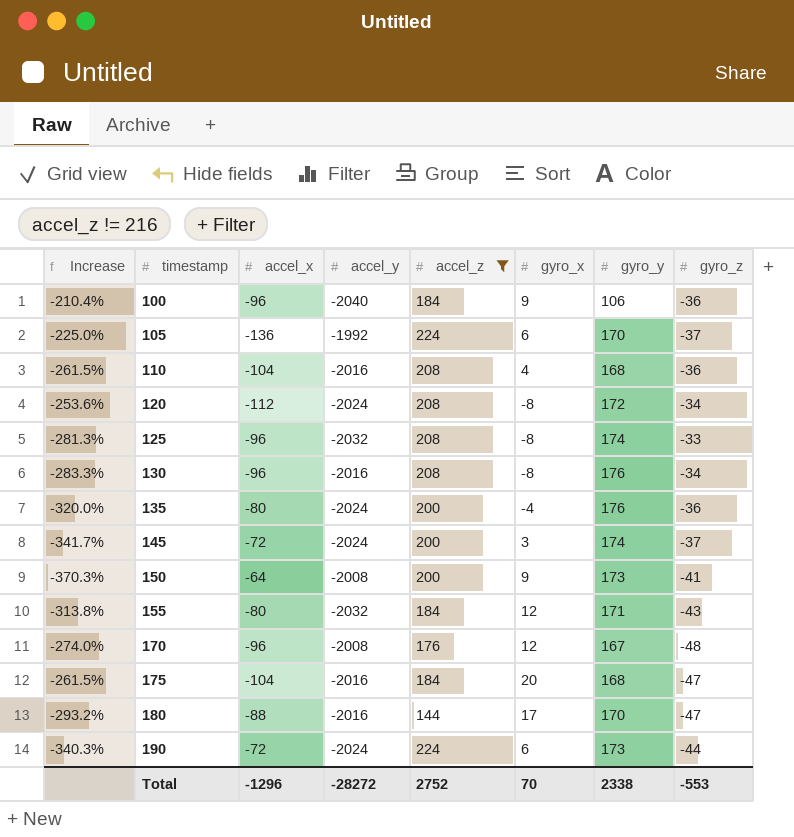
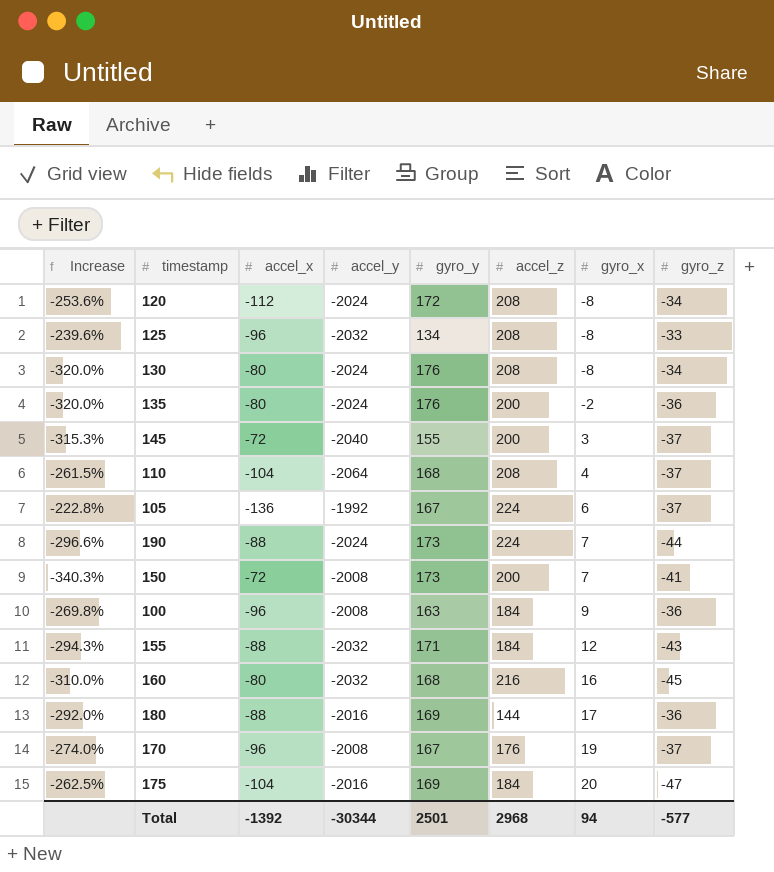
filter: accel_z != 216 -> none
row order: timestamp ascending -> gyro_x ascending
column gyro_y | position: 7 -> 5
125 | Increase: -281.3% -> -239.6%
125 | gyro_y: 174 -> 134
130 | Increase: -283.3% -> -320.0%
130 | accel_x: -96 -> -80
130 | accel_y: -2016 -> -2024
135 | gyro_x: -4 -> -2
145 | Increase: -341.7% -> -315.3%
145 | accel_y: -2024 -> -2040
145 | gyro_y: 174 -> 155
110 | accel_y: -2016 -> -2064
110 | gyro_z: -36 -> -37
105 | Increase: -225.0% -> -222.8%
105 | gyro_y: 170 -> 167
190 | Increase: -340.3% -> -296.6%
190 | accel_x: -72 -> -88
190 | gyro_x: 6 -> 7
150 | Increase: -370.3% -> -340.3%
150 | accel_x: -64 -> -72
150 | gyro_x: 9 -> 7
100 | Increase: -210.4% -> -269.8%
100 | accel_y: -2040 -> -2008
100 | gyro_y: 106 -> 163
155 | Increase: -313.8% -> -294.3%
155 | accel_x: -80 -> -88
180 | Increase: -293.2% -> -292.0%
180 | gyro_y: 170 -> 169
180 | gyro_z: -47 -> -36
170 | gyro_x: 12 -> 19
170 | gyro_z: -48 -> -37
175 | Increase: -261.5% -> -262.5%
175 | gyro_y: 168 -> 169
Total | accel_x: -1296 -> -1392
Total | accel_y: -28272 -> -30344
Total | gyro_y: 2338 -> 2501
Total | accel_z: 2752 -> 2968
Total | gyro_x: 70 -> 94
Total | gyro_z: -553 -> -577

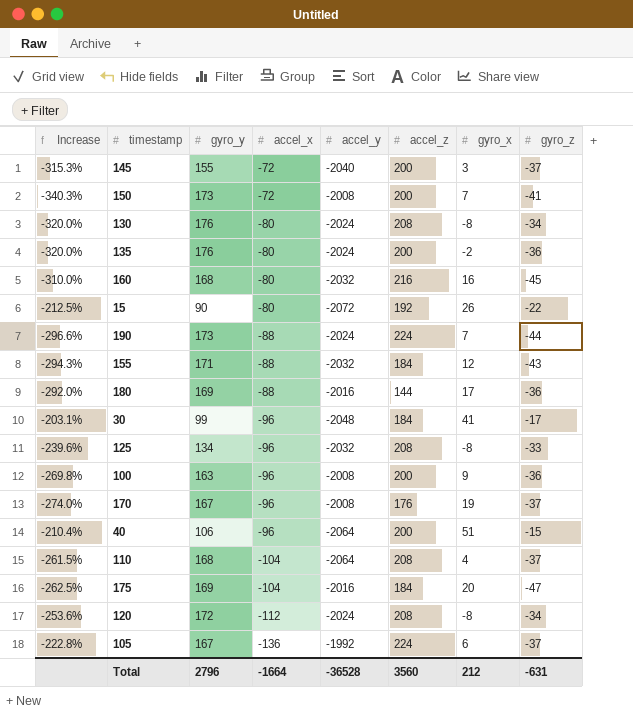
row order: gyro_x ascending -> accel_x descending
column gyro_y | position: 5 -> 3
row 15: none -> -212.5% | 90 | -80 | -2072 | 192 | 26 | -22
row 30: none -> -203.1% | 99 | -96 | -2048 | 184 | 41 | -17
100 | accel_z: 184 -> 200
row 40: none -> -210.4% | 106 | -96 | -2064 | 200 | 51 | -15
Total | gyro_y: 2501 -> 2796
Total | accel_x: -1392 -> -1664
Total | accel_y: -30344 -> -36528
Total | accel_z: 2968 -> 3560
Total | gyro_x: 94 -> 212
Total | gyro_z: -577 -> -631

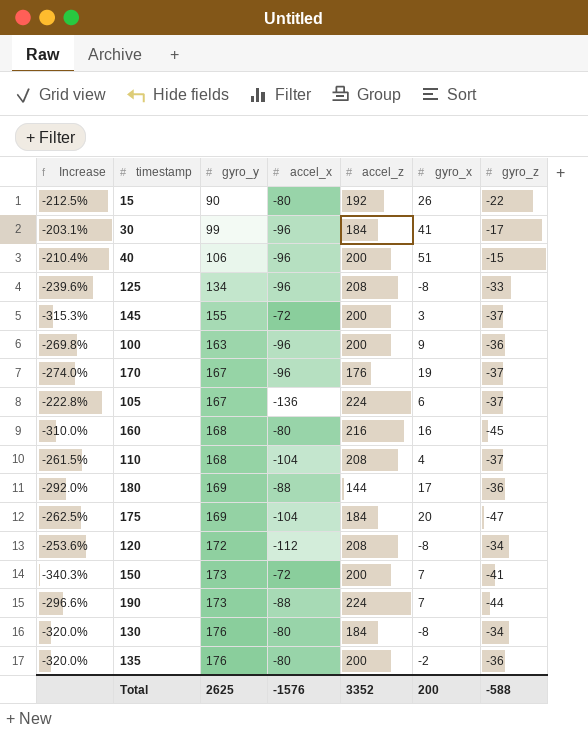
row order: accel_x descending -> gyro_y ascending
column accel_y | position: 5 -> none
row 155: -294.3% | 171 | -88 | -2032 | 184 | 12 | -43 -> none
130 | accel_z: 208 -> 184
Total | gyro_y: 2796 -> 2625
Total | accel_x: -1664 -> -1576
Total | accel_z: 3560 -> 3352
Total | gyro_x: 212 -> 200
Total | gyro_z: -631 -> -588

